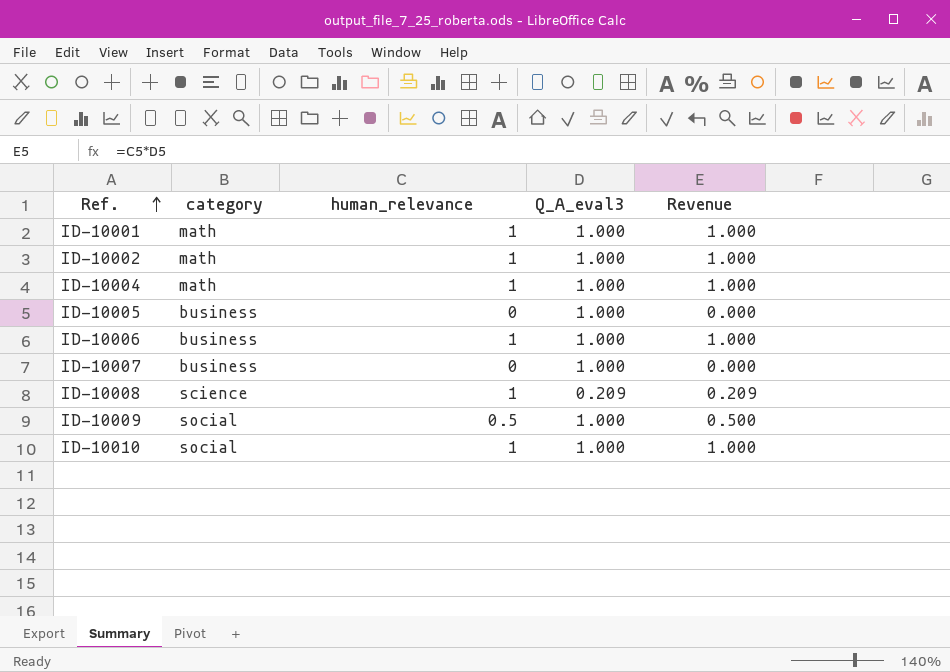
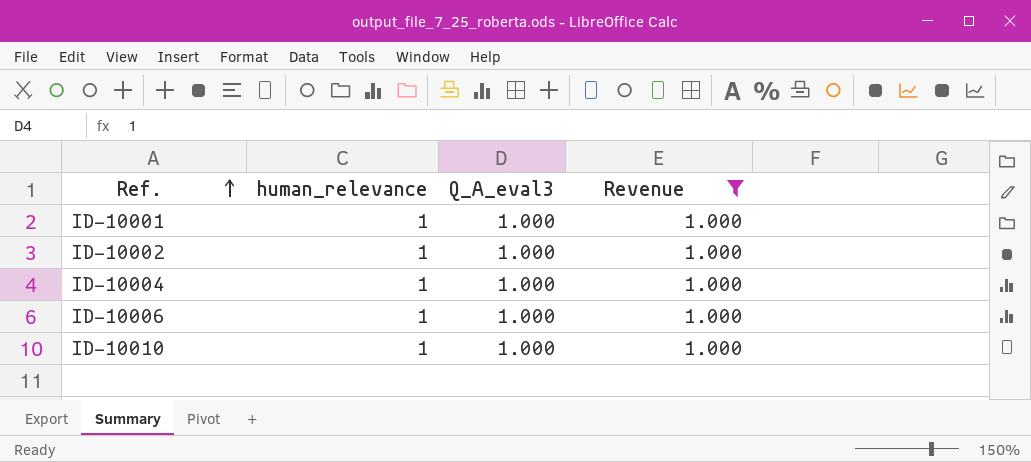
filter: none -> Revenue = 1.000
column category | position: 2 -> none

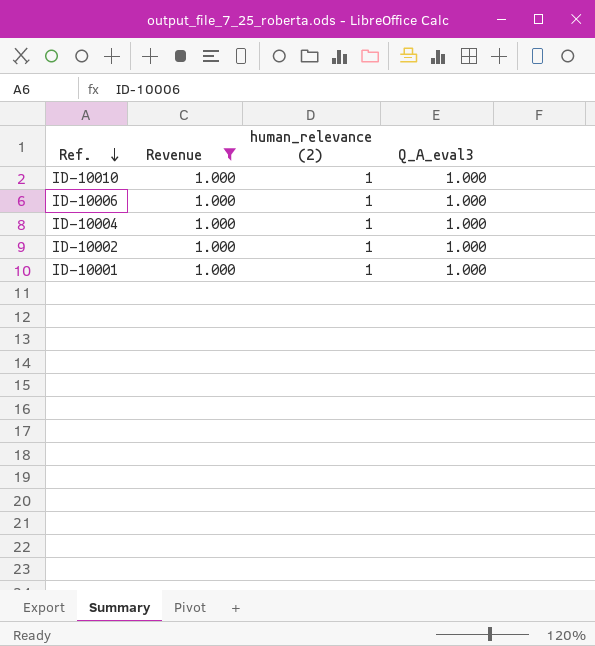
row order: Ref. ascending -> Ref. descending
column Revenue | position: 4 -> 2
column name: human_relevance -> human_relevance (2)

